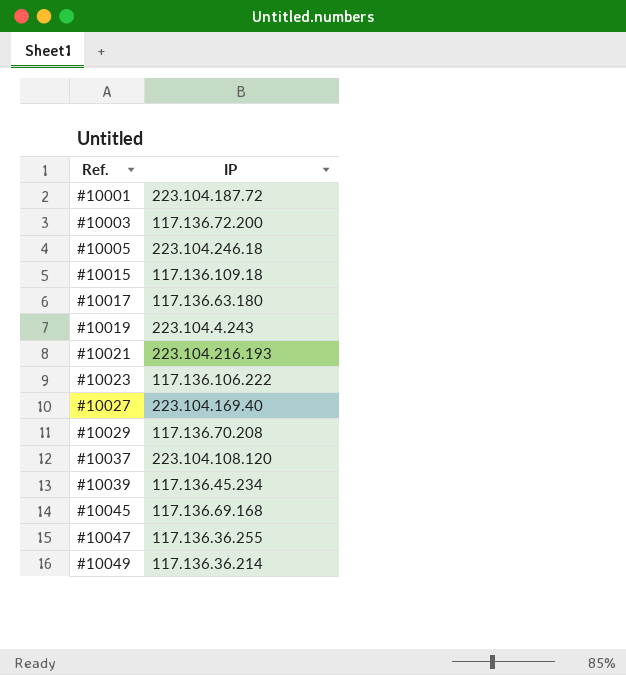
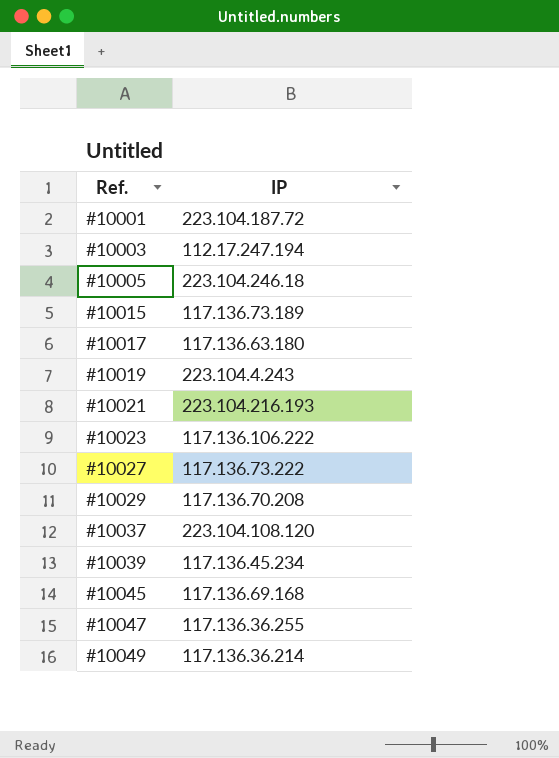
#10003 | IP: 117.136.72.200 -> 112.17.247.194
#10015 | IP: 117.136.109.18 -> 117.136.73.189
#10027 | IP: 223.104.169.40 -> 117.136.73.222

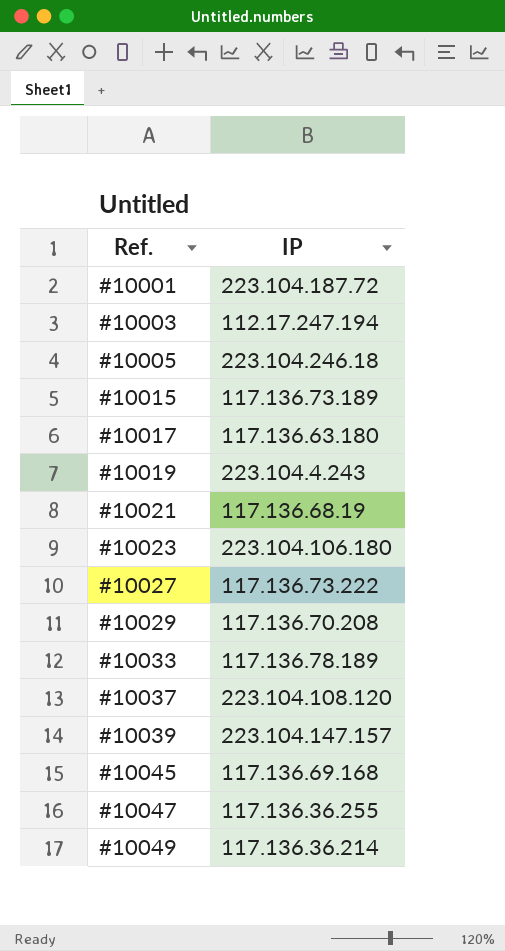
#10021 | IP: 223.104.216.193 -> 117.136.68.19
#10023 | IP: 117.136.106.222 -> 223.104.106.180
row #10033: none -> 117.136.78.189
#10039 | IP: 117.136.45.234 -> 223.104.147.157

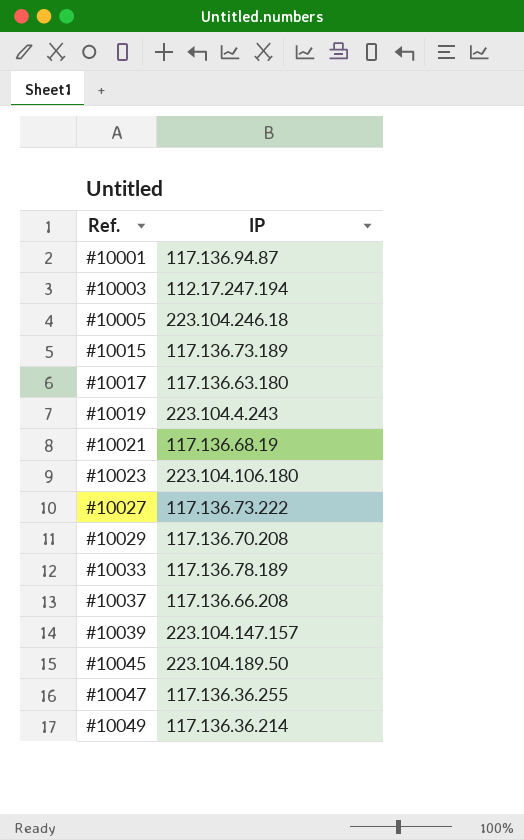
#10001 | IP: 223.104.187.72 -> 117.136.94.87
#10037 | IP: 223.104.108.120 -> 117.136.66.208
#10045 | IP: 117.136.69.168 -> 223.104.189.50

